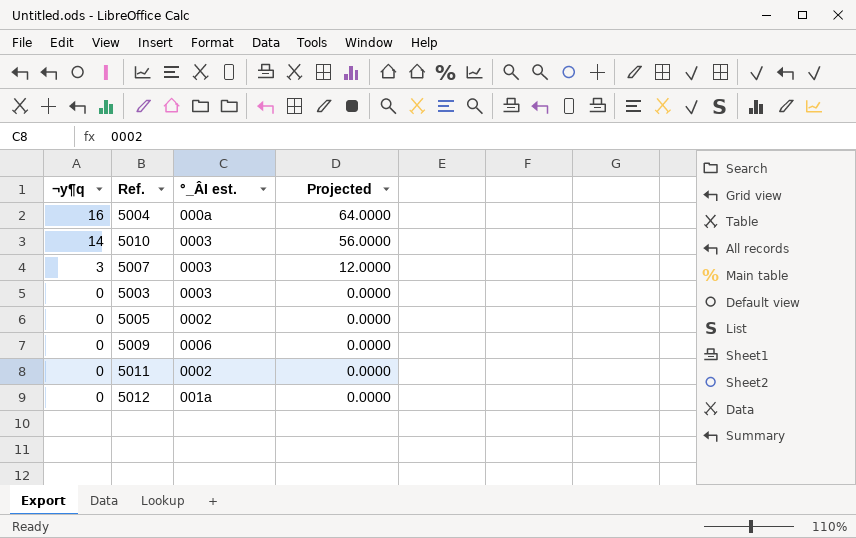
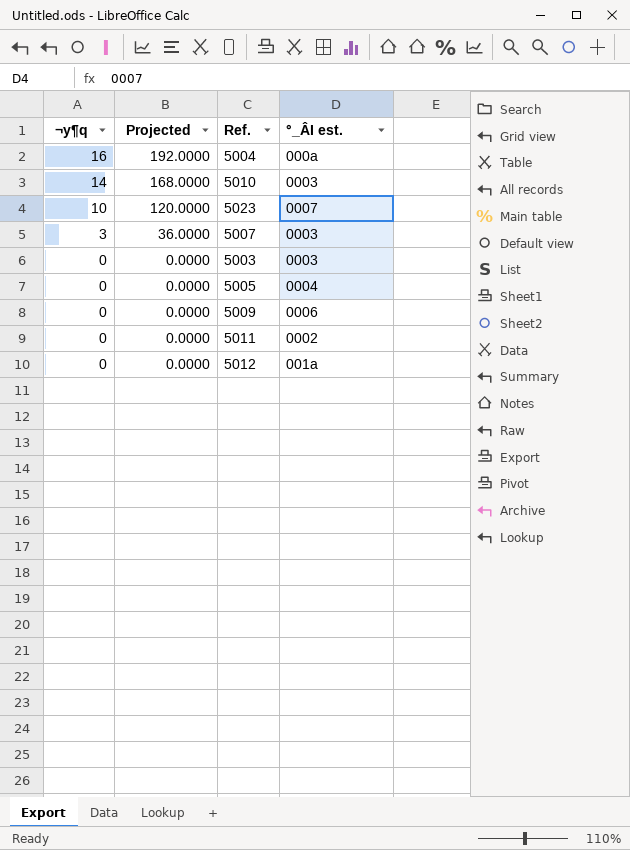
column Projected | formula: [¬y¶q] * 4 -> [¬y¶q] * 12
column Projected | position: 4 -> 2
row 5023: none -> 10 | 120.0000 | 0007
5005 | °_ÂI est.: 0002 -> 0004

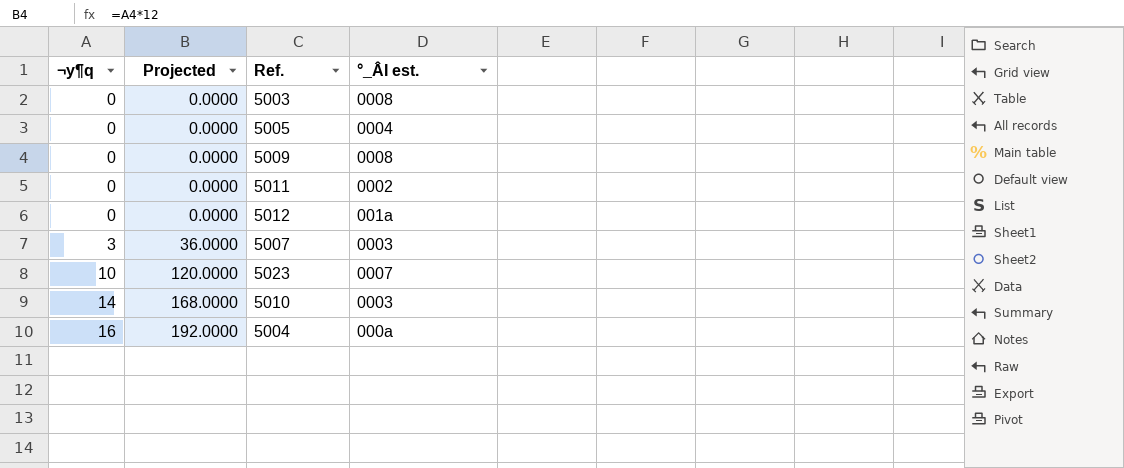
row order: ¬y¶q descending -> ¬y¶q ascending
5003 | °_ÂI est.: 0003 -> 0008
5009 | °_ÂI est.: 0006 -> 0008

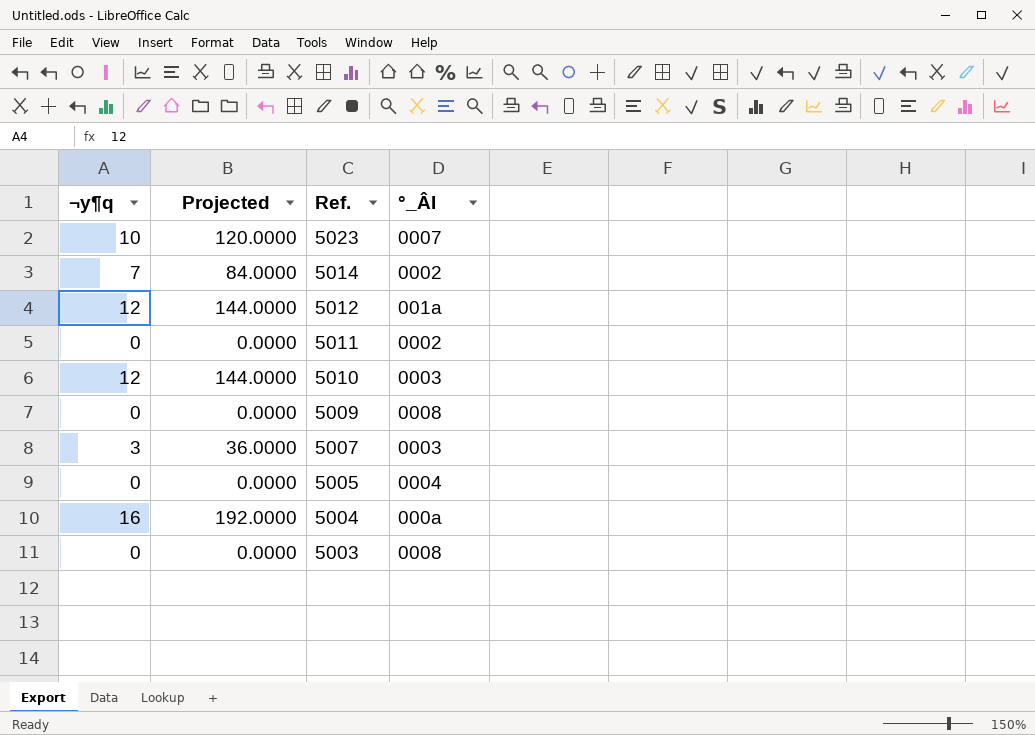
row order: ¬y¶q ascending -> Ref. descending
column name: °_ÂI est. -> °_ÂI
row 5014: none -> 7 | 84.0000 | 0002
5012 | ¬y¶q: 0 -> 12
5012 | Projected: 0.0000 -> 144.0000
5010 | ¬y¶q: 14 -> 12
5010 | Projected: 168.0000 -> 144.0000

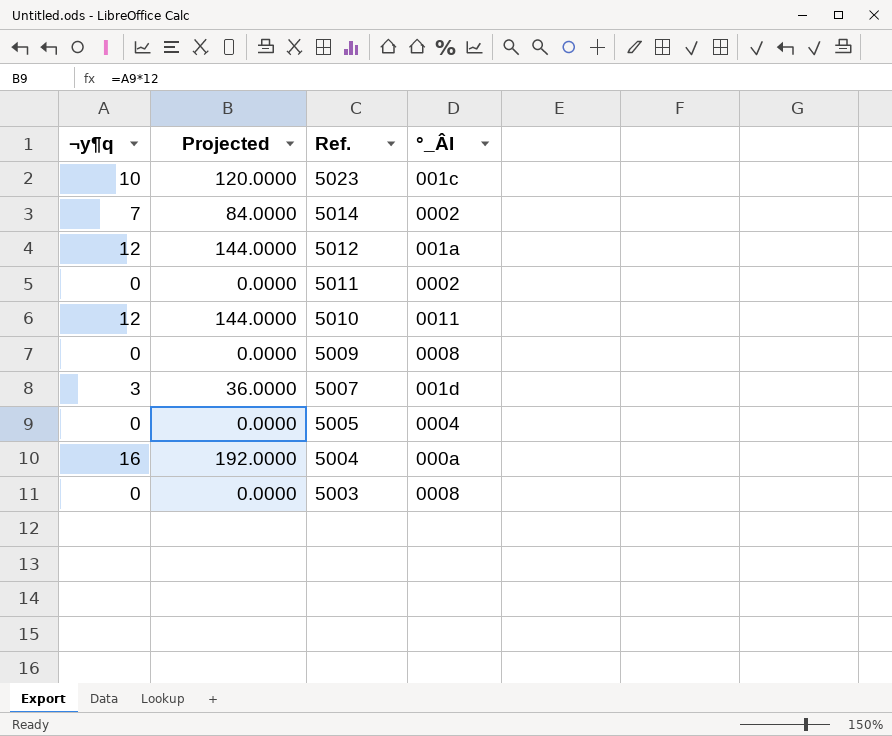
5023 | °_ÂI: 0007 -> 001c
5010 | °_ÂI: 0003 -> 0011
5007 | °_ÂI: 0003 -> 001d

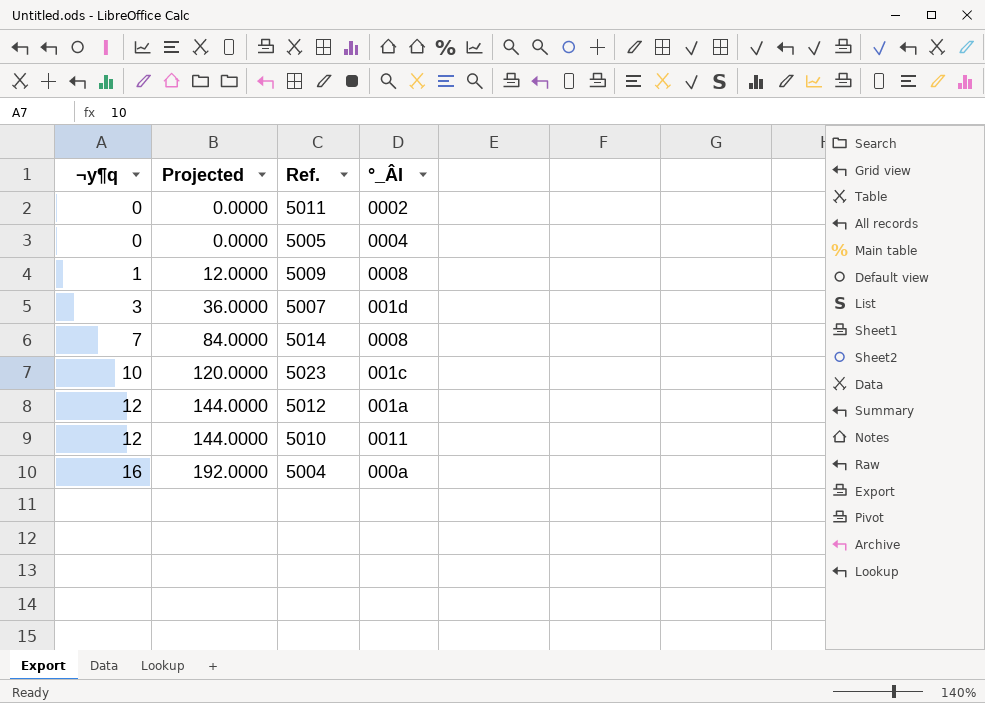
row order: Ref. descending -> ¬y¶q ascending
row 5003: 0 | 0.0000 | 0008 -> none
5009 | ¬y¶q: 0 -> 1
5009 | Projected: 0.0000 -> 12.0000
5014 | °_ÂI: 0002 -> 0008

